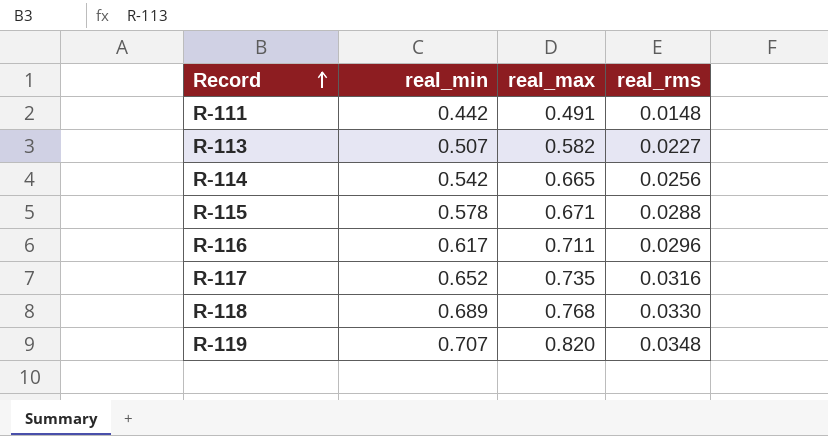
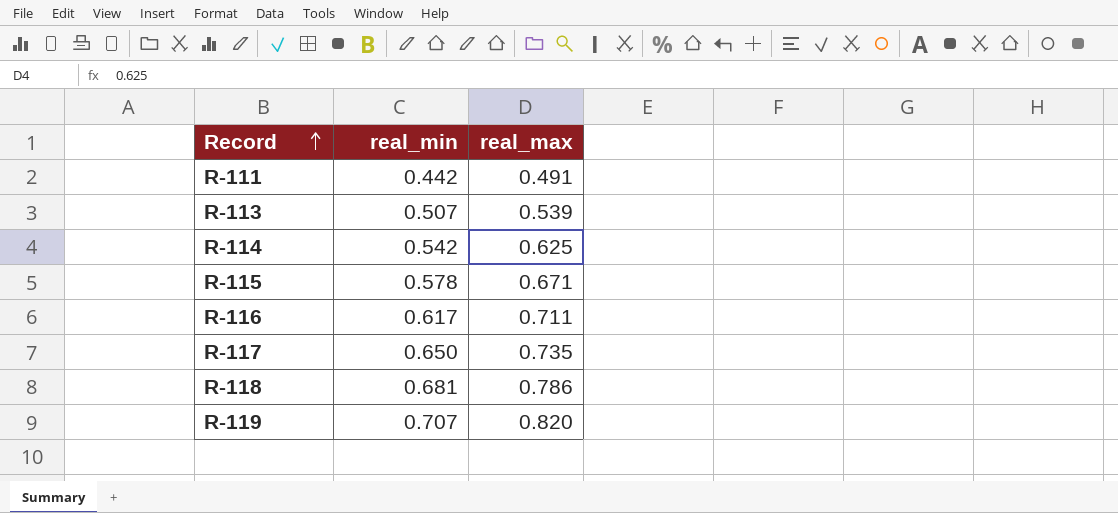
column real_rms | position: 4 -> none
R-113 | real_max: 0.582 -> 0.539
R-114 | real_max: 0.665 -> 0.625
R-117 | real_min: 0.652 -> 0.650
R-118 | real_min: 0.689 -> 0.681
R-118 | real_max: 0.768 -> 0.786

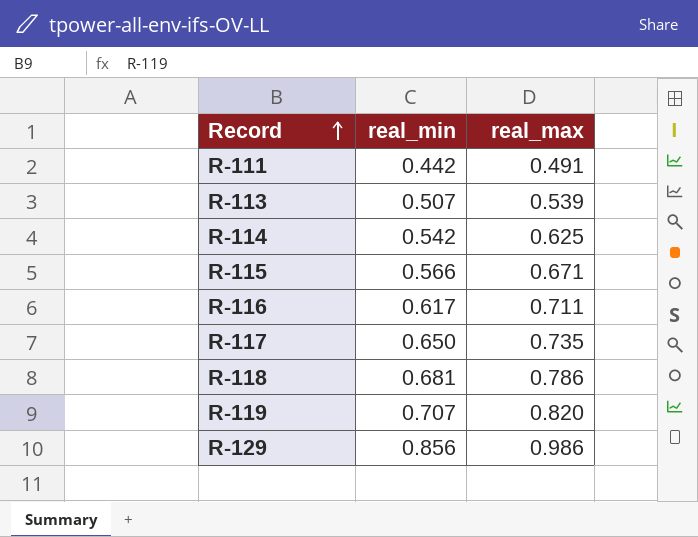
R-115 | real_min: 0.578 -> 0.566
row R-129: none -> 0.856 | 0.986

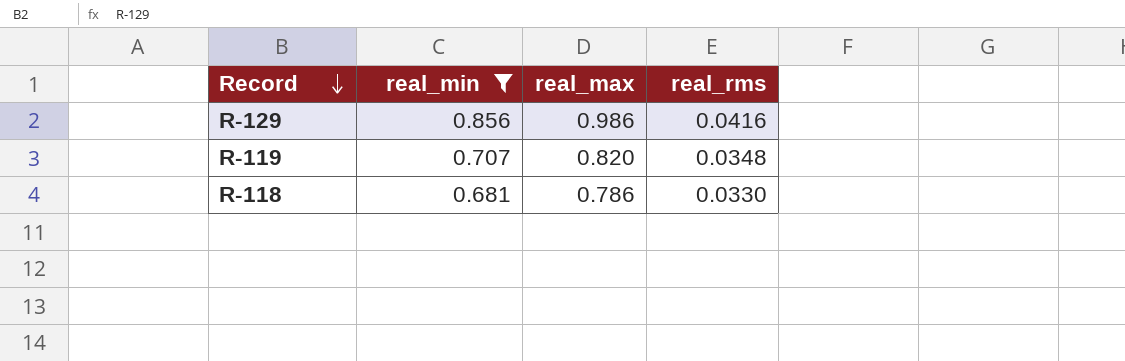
filter: none -> real_min >= 0.681
row order: Record ascending -> Record descending
column real_rms | position: none -> 4

